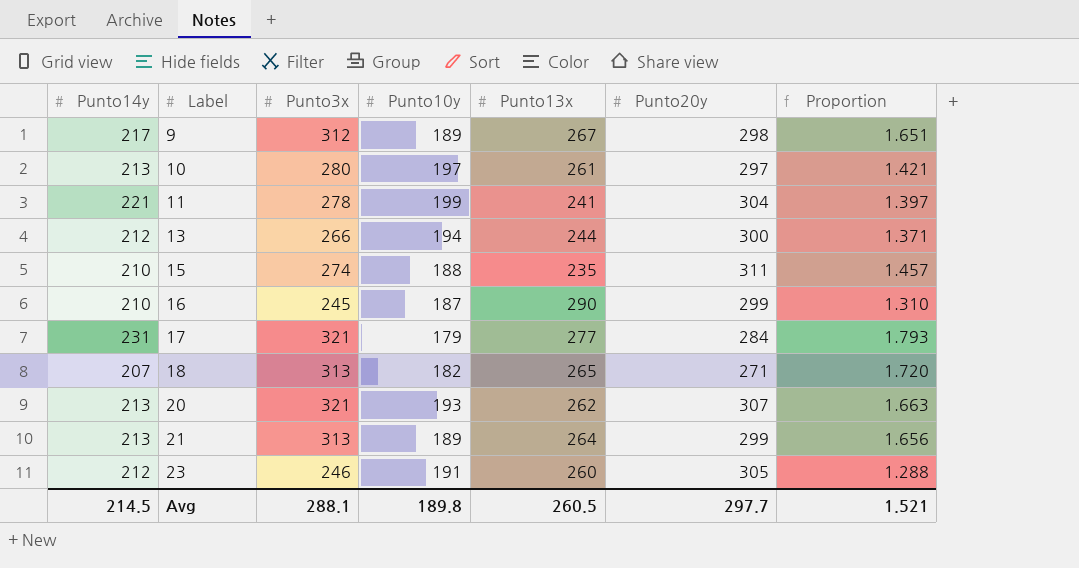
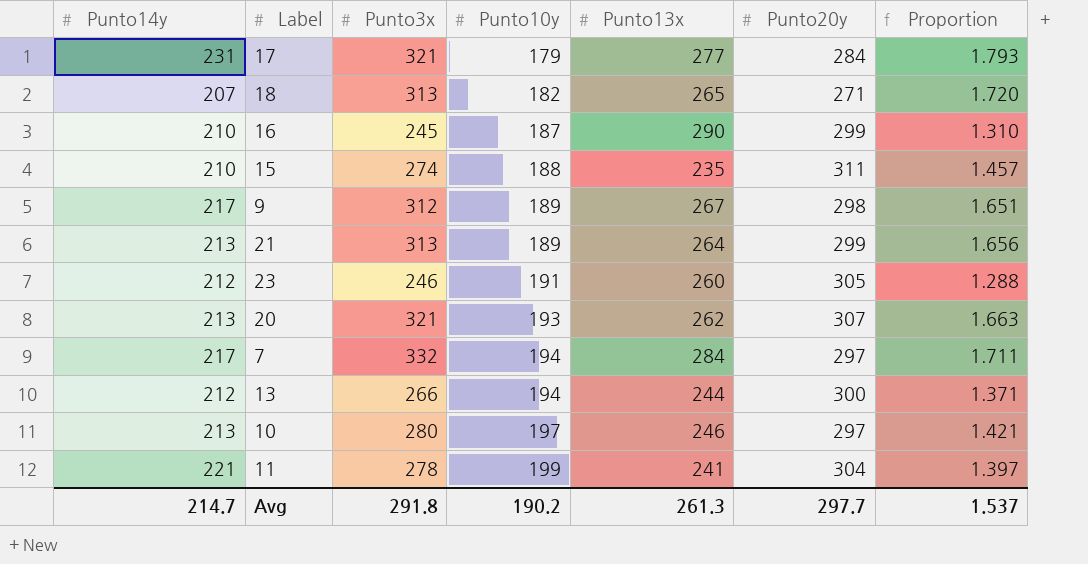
row order: Label ascending -> Punto10y ascending
row 7: none -> 217 | 332 | 194 | 284 | 297 | 1.711
10 | Punto13x: 261 -> 246
Avg | Punto14y: 214.5 -> 214.7
Avg | Punto3x: 288.1 -> 291.8
Avg | Punto10y: 189.8 -> 190.2
Avg | Punto13x: 260.5 -> 261.3
Avg | Proportion: 1.521 -> 1.537

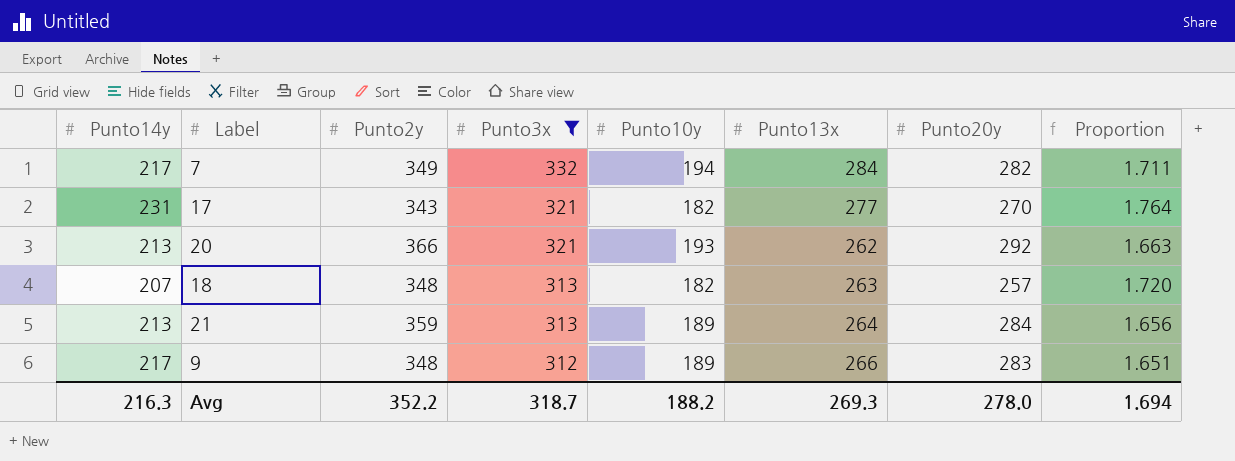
filter: none -> Punto3x >= 312
row order: Punto10y ascending -> Punto3x descending
column Punto2y | position: none -> 3
7 | Punto20y: 297 -> 282
17 | Punto10y: 179 -> 182
17 | Punto20y: 284 -> 270
17 | Proportion: 1.793 -> 1.764
20 | Punto20y: 307 -> 292
18 | Punto13x: 265 -> 263
18 | Punto20y: 271 -> 257
21 | Punto20y: 299 -> 284
9 | Punto13x: 267 -> 266
9 | Punto20y: 298 -> 283
Avg | Punto14y: 214.7 -> 216.3
Avg | Punto3x: 291.8 -> 318.7
Avg | Punto10y: 190.2 -> 188.2
Avg | Punto13x: 261.3 -> 269.3
Avg | Punto20y: 297.7 -> 278.0
Avg | Proportion: 1.537 -> 1.694

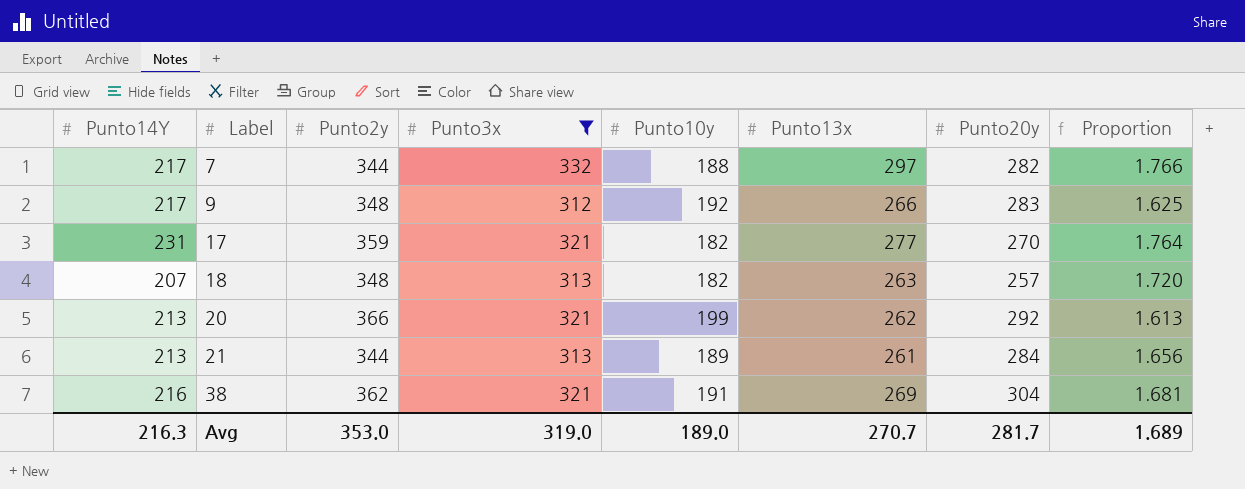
row order: Punto3x descending -> Label ascending
column name: Punto14y -> Punto14Y
7 | Punto2y: 349 -> 344
7 | Punto10y: 194 -> 188
7 | Punto13x: 284 -> 297
7 | Proportion: 1.711 -> 1.766
9 | Punto10y: 189 -> 192
9 | Proportion: 1.651 -> 1.625
17 | Punto2y: 343 -> 359
20 | Punto10y: 193 -> 199
20 | Proportion: 1.663 -> 1.613
21 | Punto2y: 359 -> 344
21 | Punto13x: 264 -> 261
row 38: none -> 216 | 362 | 321 | 191 | 269 | 304 | 1.681
Avg | Punto2y: 352.2 -> 353.0
Avg | Punto3x: 318.7 -> 319.0
Avg | Punto10y: 188.2 -> 189.0
Avg | Punto13x: 269.3 -> 270.7
Avg | Punto20y: 278.0 -> 281.7
Avg | Proportion: 1.694 -> 1.689

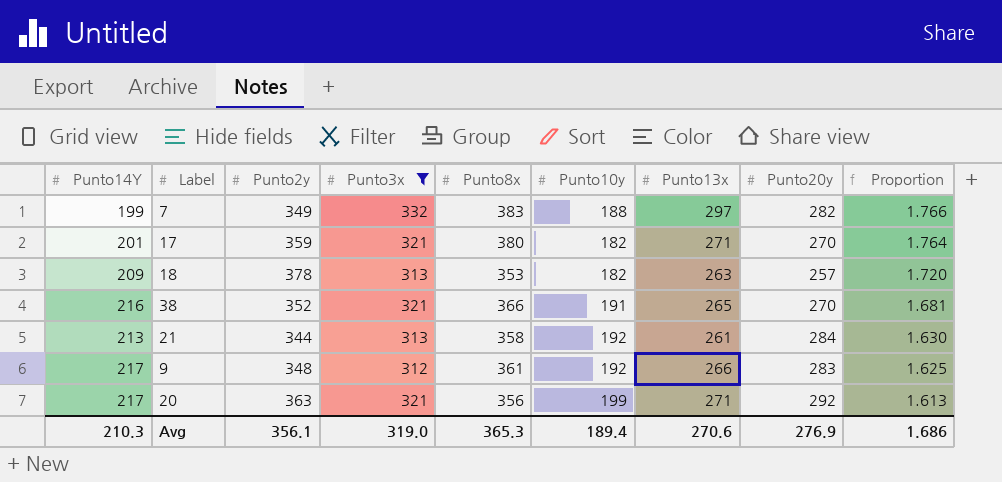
row order: Label ascending -> Proportion descending
column Punto8x | position: none -> 5
7 | Punto14Y: 217 -> 199
7 | Punto2y: 344 -> 349
17 | Punto14Y: 231 -> 201
17 | Punto13x: 277 -> 271
18 | Punto14Y: 207 -> 209
18 | Punto2y: 348 -> 378
38 | Punto2y: 362 -> 352
38 | Punto13x: 269 -> 265
38 | Punto20y: 304 -> 270
21 | Punto10y: 189 -> 192
21 | Proportion: 1.656 -> 1.630
20 | Punto14Y: 213 -> 217
20 | Punto2y: 366 -> 363
20 | Punto13x: 262 -> 271
Avg | Punto14Y: 216.3 -> 210.3
Avg | Punto2y: 353.0 -> 356.1
Avg | Punto10y: 189.0 -> 189.4
Avg | Punto13x: 270.7 -> 270.6
Avg | Punto20y: 281.7 -> 276.9
Avg | Proportion: 1.689 -> 1.686

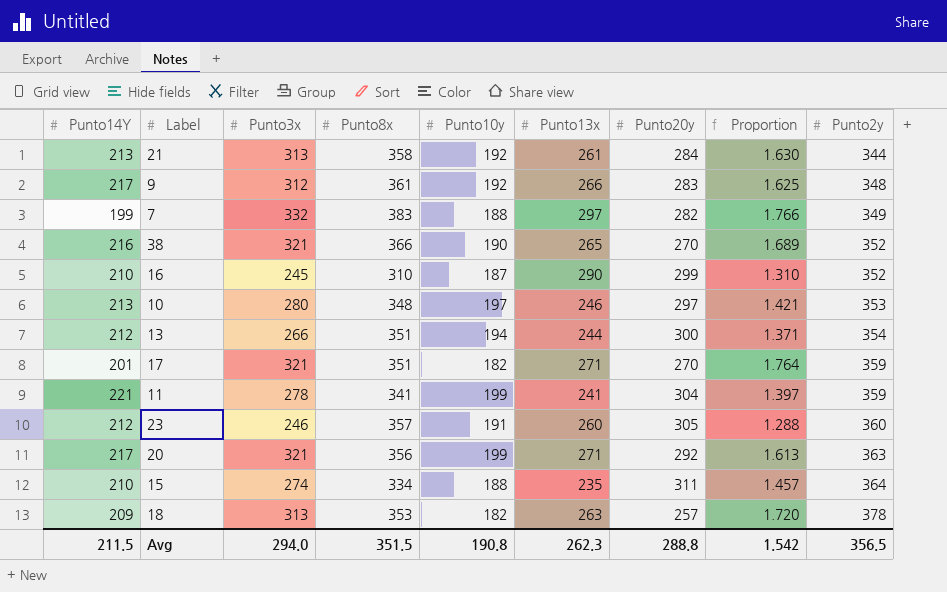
filter: Punto3x >= 312 -> none
row order: Proportion descending -> Punto2y ascending
column Punto2y | position: 3 -> 9
38 | Punto10y: 191 -> 190
38 | Proportion: 1.681 -> 1.689
17 | Punto8x: 380 -> 351
Avg | Punto14Y: 210.3 -> 211.5
Avg | Punto3x: 319.0 -> 294.0
Avg | Punto8x: 365.3 -> 351.5
Avg | Punto10y: 189.4 -> 190.8
Avg | Punto13x: 270.6 -> 262.3
Avg | Punto20y: 276.9 -> 288.8
Avg | Proportion: 1.686 -> 1.542
Avg | Punto2y: 356.1 -> 356.5

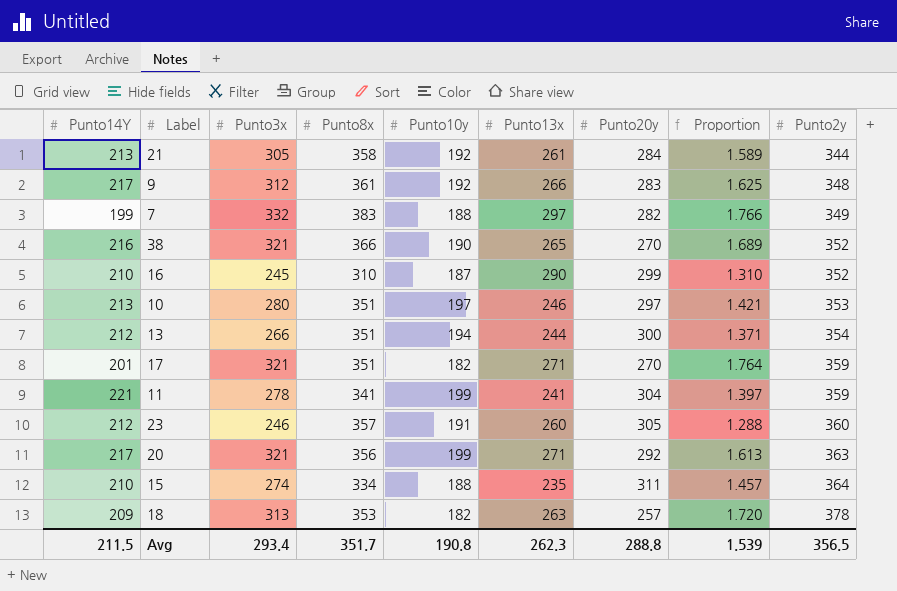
21 | Punto3x: 313 -> 305
21 | Proportion: 1.630 -> 1.589
10 | Punto8x: 348 -> 351
Avg | Punto3x: 294.0 -> 293.4
Avg | Punto8x: 351.5 -> 351.7
Avg | Proportion: 1.542 -> 1.539

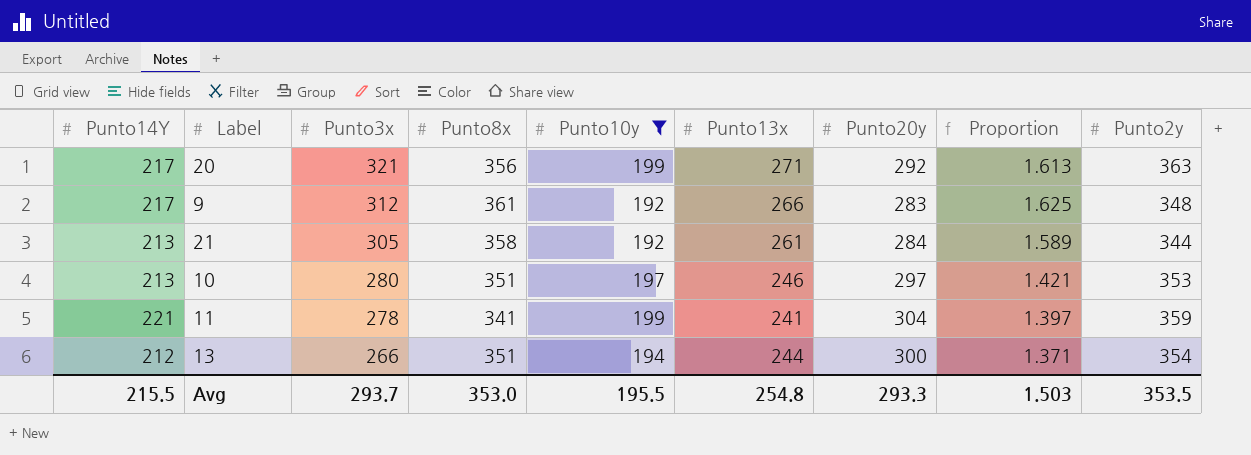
filter: none -> Punto10y >= 192
row order: Punto2y ascending -> Punto3x descending
Avg | Punto14Y: 211.5 -> 215.5
Avg | Punto3x: 293.4 -> 293.7
Avg | Punto8x: 351.7 -> 353.0
Avg | Punto10y: 190.8 -> 195.5
Avg | Punto13x: 262.3 -> 254.8
Avg | Punto20y: 288.8 -> 293.3
Avg | Proportion: 1.539 -> 1.503
Avg | Punto2y: 356.5 -> 353.5

